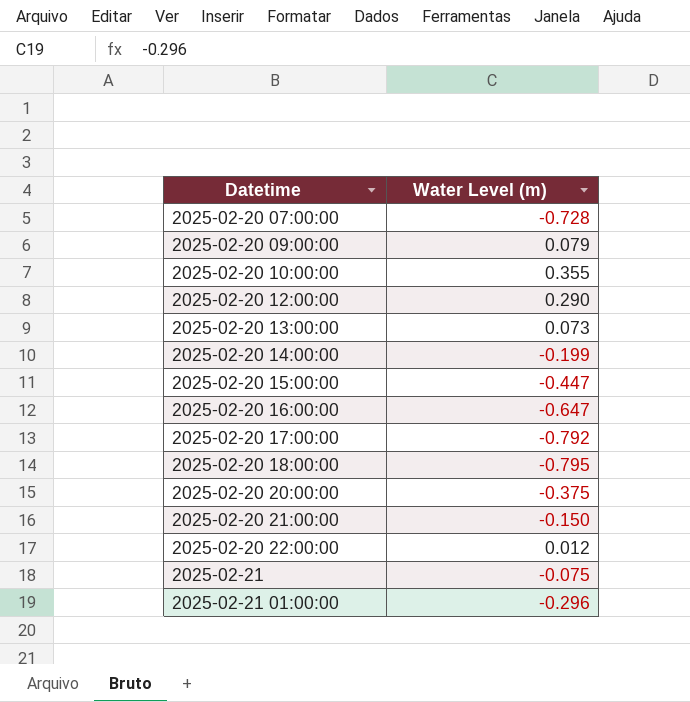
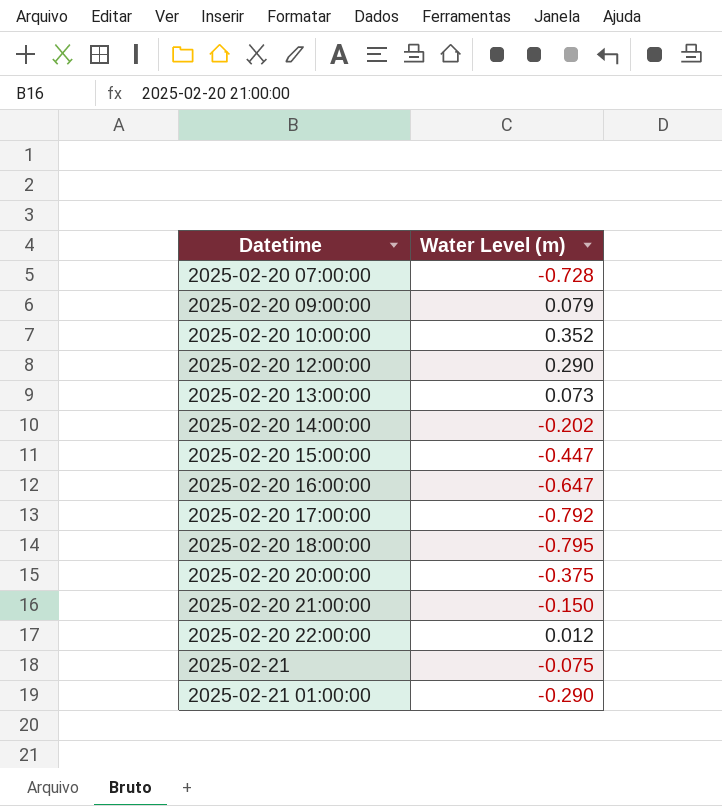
2025-02-20 10:00:00 | Water Level (m): 0.355 -> 0.352
2025-02-20 14:00:00 | Water Level (m): -0.199 -> -0.202
2025-02-21 01:00:00 | Water Level (m): -0.296 -> -0.290

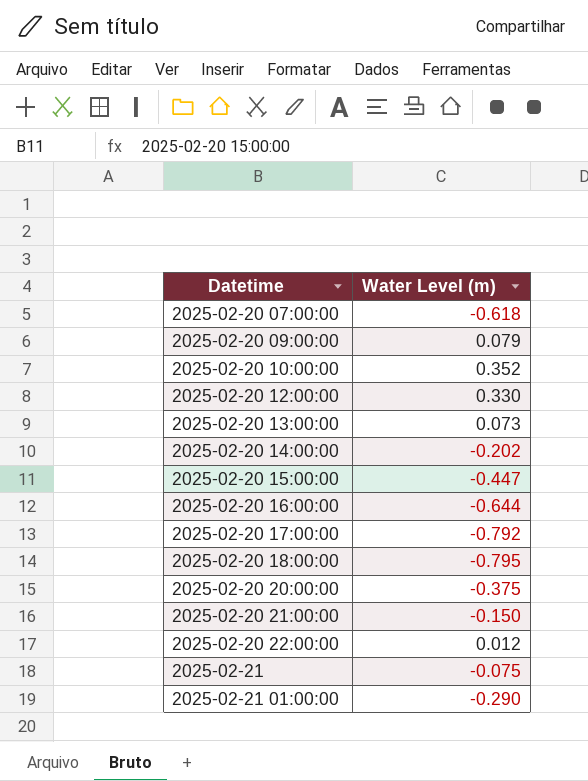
2025-02-20 07:00:00 | Water Level (m): -0.728 -> -0.618
2025-02-20 12:00:00 | Water Level (m): 0.290 -> 0.330
2025-02-20 16:00:00 | Water Level (m): -0.647 -> -0.644

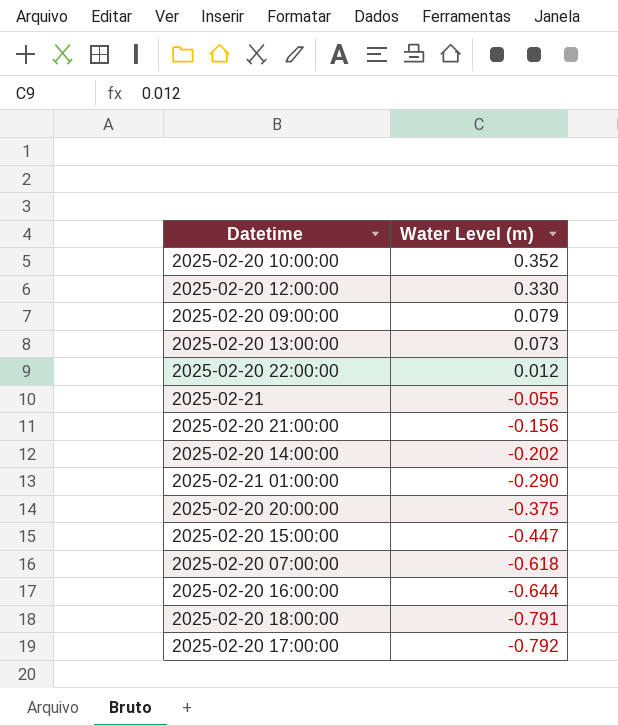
row order: Datetime ascending -> Water Level (m) descending
2025-02-21 | Water Level (m): -0.075 -> -0.055
2025-02-20 21:00:00 | Water Level (m): -0.150 -> -0.156
2025-02-20 18:00:00 | Water Level (m): -0.795 -> -0.791

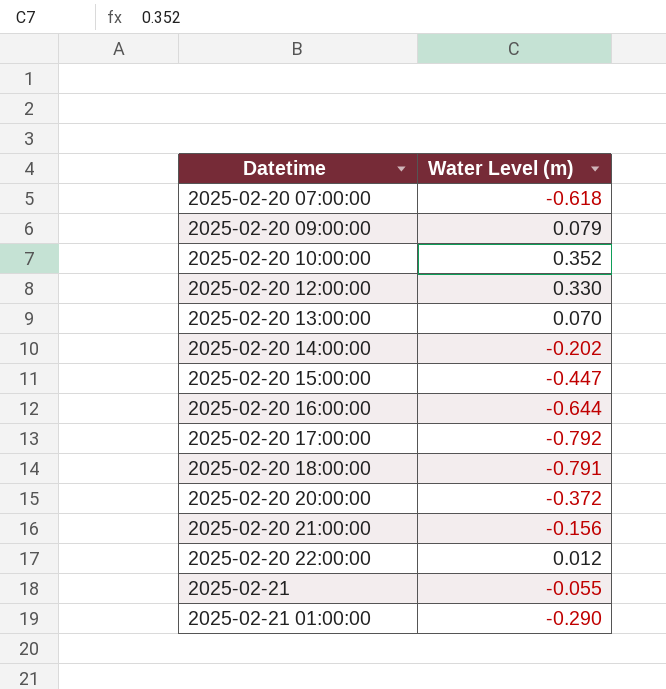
row order: Water Level (m) descending -> Datetime ascending
2025-02-20 13:00:00 | Water Level (m): 0.073 -> 0.070
2025-02-20 20:00:00 | Water Level (m): -0.375 -> -0.372

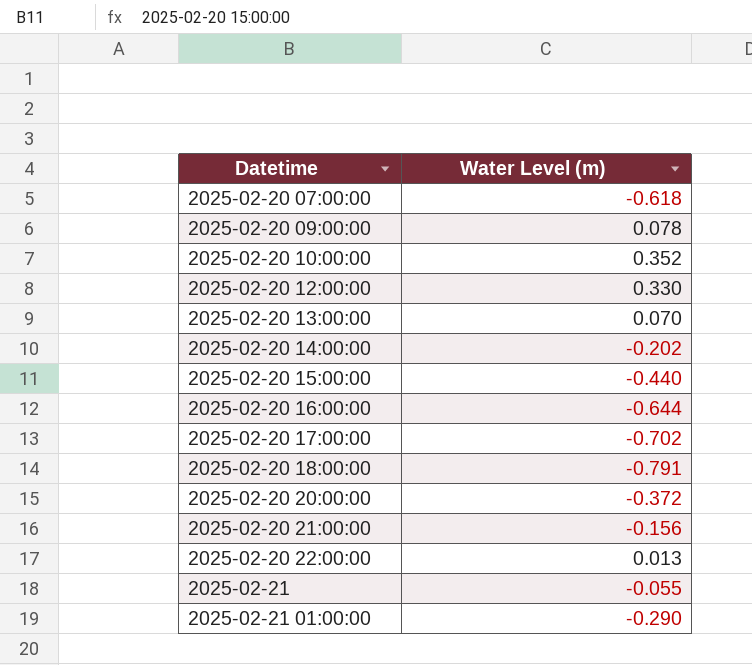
2025-02-20 09:00:00 | Water Level (m): 0.079 -> 0.078
2025-02-20 15:00:00 | Water Level (m): -0.447 -> -0.440
2025-02-20 17:00:00 | Water Level (m): -0.792 -> -0.702
2025-02-20 22:00:00 | Water Level (m): 0.012 -> 0.013

